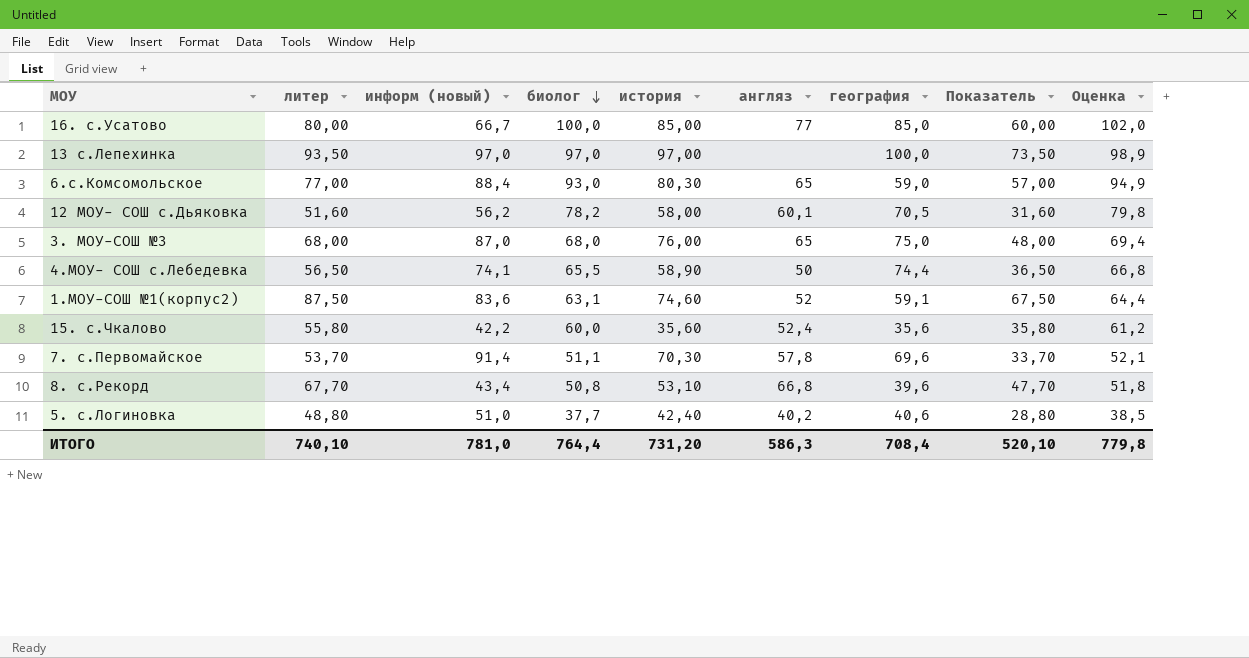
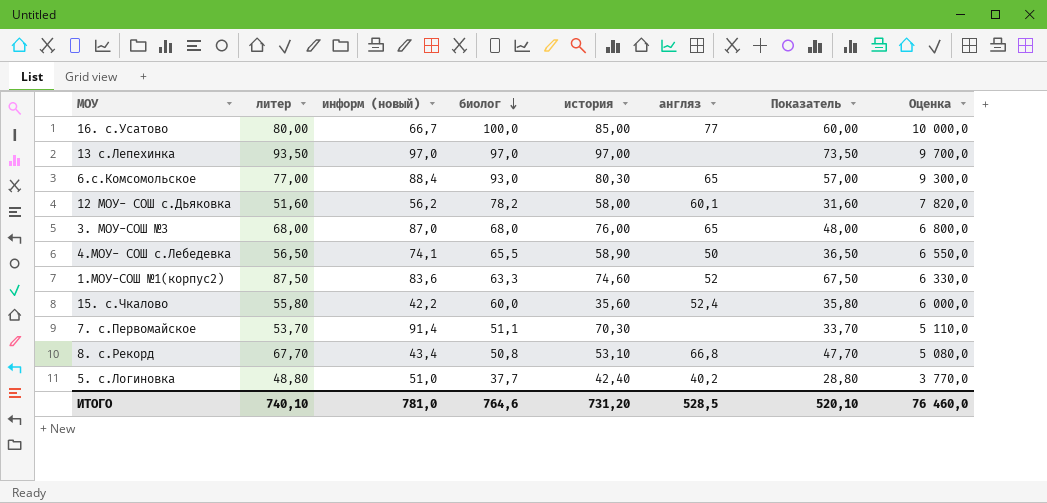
column география | position: 7 -> none
column Оценка | formula: [биолог] * 1,02 -> [биолог] * 100
1.МОУ-СОШ №1(корпус2) | биолог: 63,1 -> 63,3
7. с.Первомайское | англяз: 57,8 -> none
ИТОГО | биолог: 764,4 -> 764,6
ИТОГО | англяз: 586,3 -> 528,5
ИТОГО | Оценка: 779,8 -> 76 460,0

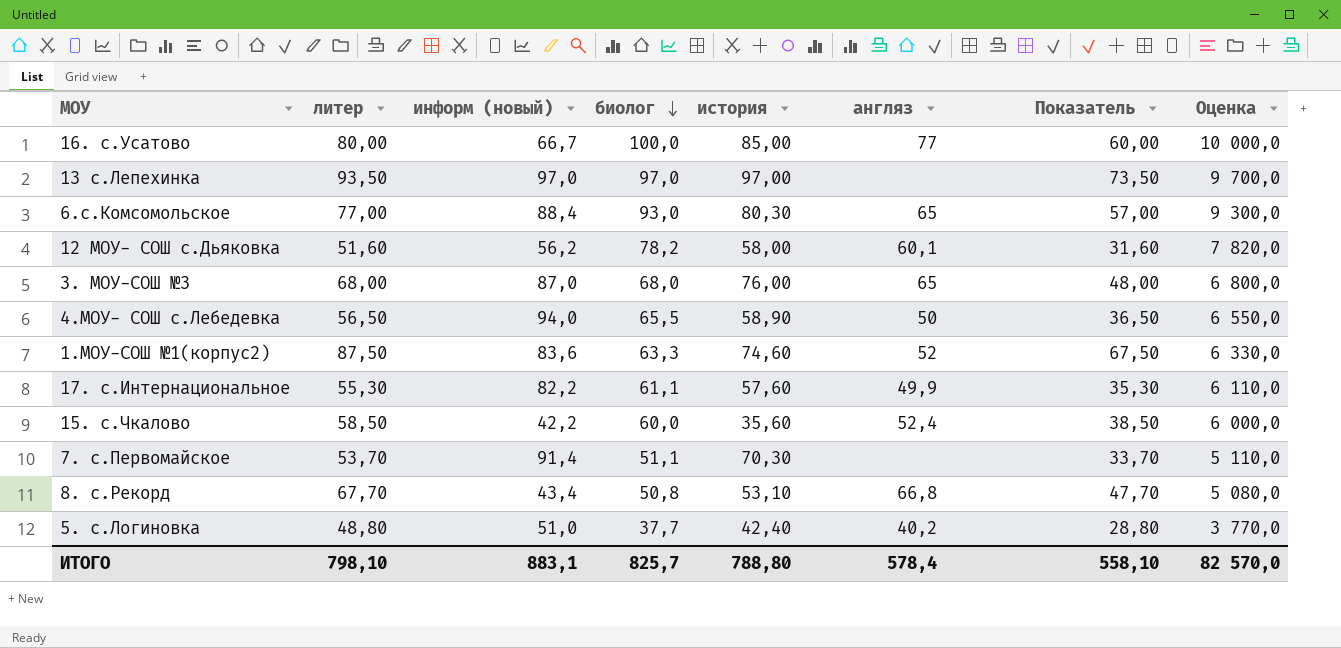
4.МОУ- СОШ с.Лебедевка | информ (новый): 74,1 -> 94,0
row 17. с.Интернациональное: none -> 55,30 | 82,2 | 61,1 | 57,60 | 49,9 | 35,30 | 6 110,0
15. с.Чкалово | литер: 55,80 -> 58,50
15. с.Чкалово | Показатель: 35,80 -> 38,50
ИТОГО | литер: 740,10 -> 798,10
ИТОГО | информ (новый): 781,0 -> 883,1
ИТОГО | биолог: 764,6 -> 825,7
ИТОГО | история: 731,20 -> 788,80
ИТОГО | англяз: 528,5 -> 578,4
ИТОГО | Показатель: 520,10 -> 558,10
ИТОГО | Оценка: 76 460,0 -> 82 570,0

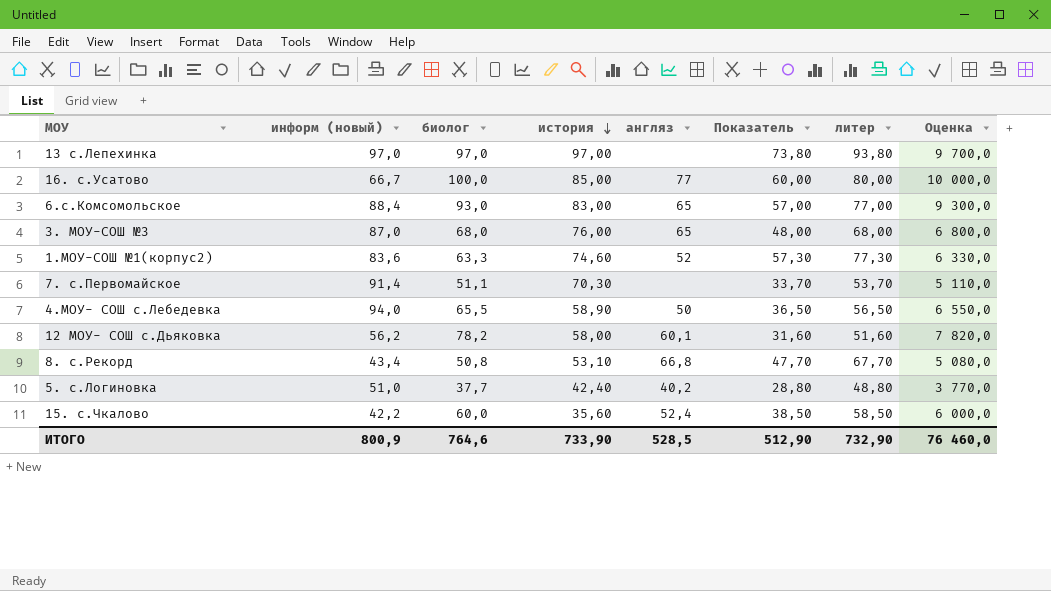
row order: биолог descending -> история descending
column литер | position: 2 -> 7
row 17. с.Интернациональное: 55,30 | 82,2 | 61,1 | 57,60 | 49,9 | 35,30 | 6 110,0 -> none
13 с.Лепехинка | Показатель: 73,50 -> 73,80
13 с.Лепехинка | литер: 93,50 -> 93,80
6.с.Комсомольское | история: 80,30 -> 83,00
1.МОУ-СОШ №1(корпус2) | Показатель: 67,50 -> 57,30
1.МОУ-СОШ №1(корпус2) | литер: 87,50 -> 77,30
ИТОГО | информ (новый): 883,1 -> 800,9
ИТОГО | биолог: 825,7 -> 764,6
ИТОГО | история: 788,80 -> 733,90
ИТОГО | англяз: 578,4 -> 528,5
ИТОГО | Показатель: 558,10 -> 512,90
ИТОГО | литер: 798,10 -> 732,90
ИТОГО | Оценка: 82 570,0 -> 76 460,0

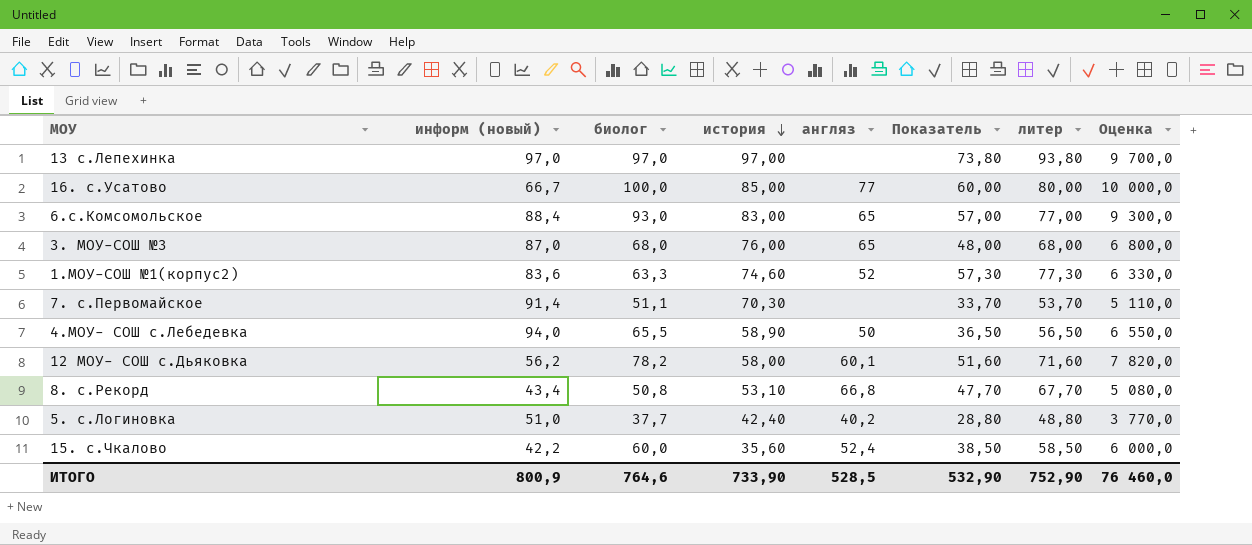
12 МОУ- СОШ с.Дьяковка | Показатель: 31,60 -> 51,60
12 МОУ- СОШ с.Дьяковка | литер: 51,60 -> 71,60
ИТОГО | Показатель: 512,90 -> 532,90
ИТОГО | литер: 732,90 -> 752,90

